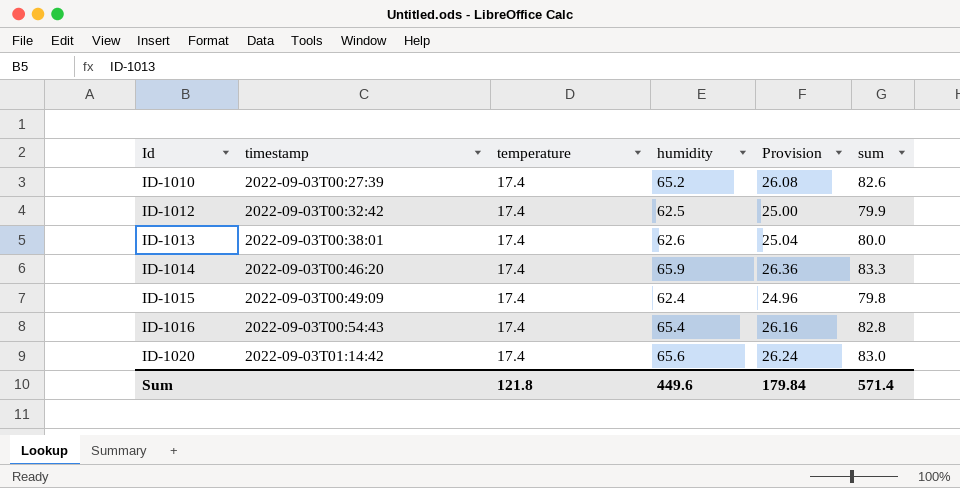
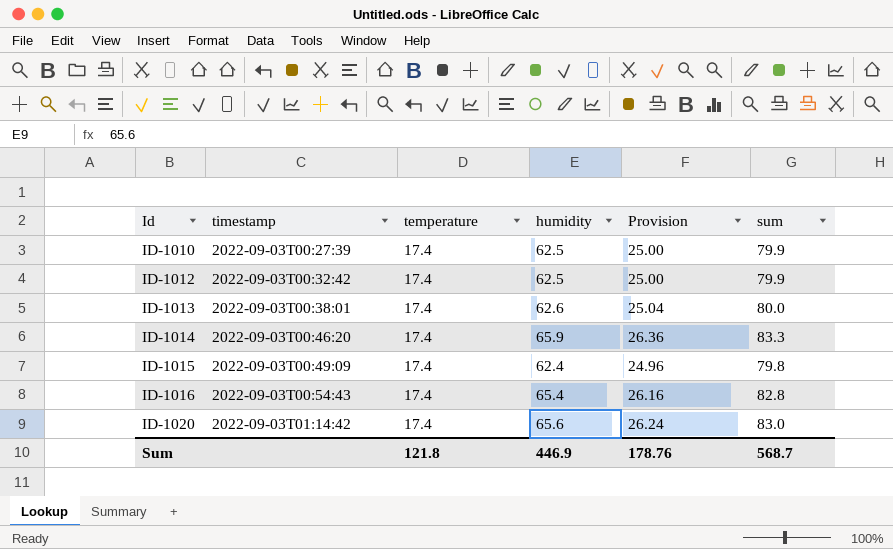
ID-1010 | humidity: 65.2 -> 62.5
ID-1010 | Provision: 26.08 -> 25.00
ID-1010 | sum: 82.6 -> 79.9
Sum | humidity: 449.6 -> 446.9
Sum | Provision: 179.84 -> 178.76
Sum | sum: 571.4 -> 568.7

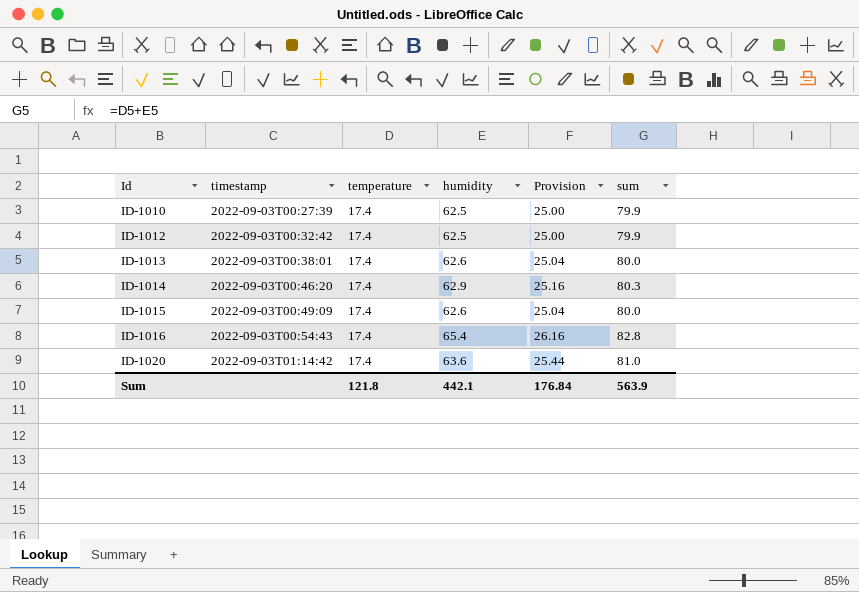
ID-1014 | humidity: 65.9 -> 62.9
ID-1014 | Provision: 26.36 -> 25.16
ID-1014 | sum: 83.3 -> 80.3
ID-1015 | humidity: 62.4 -> 62.6
ID-1015 | Provision: 24.96 -> 25.04
ID-1015 | sum: 79.8 -> 80.0
ID-1020 | humidity: 65.6 -> 63.6
ID-1020 | Provision: 26.24 -> 25.44
ID-1020 | sum: 83.0 -> 81.0
Sum | humidity: 446.9 -> 442.1
Sum | Provision: 178.76 -> 176.84
Sum | sum: 568.7 -> 563.9

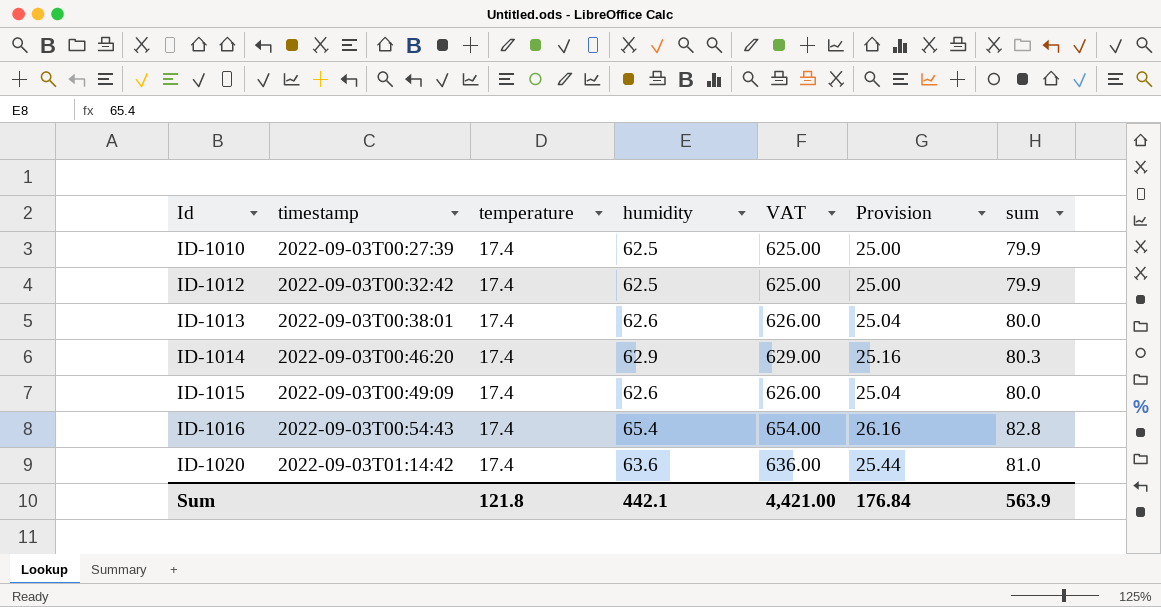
column VAT | formula: none -> [humidity] * 10

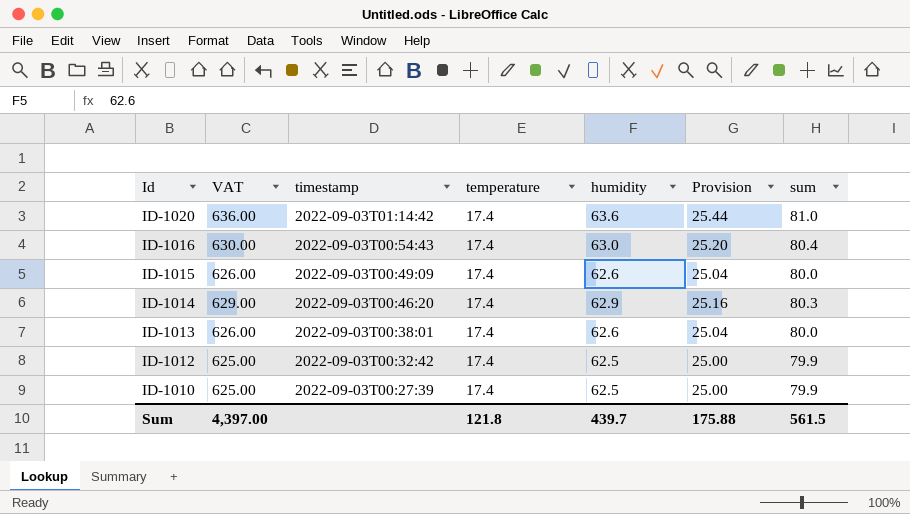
row order: Id ascending -> Id descending
column VAT | position: 5 -> 2
ID-1016 | VAT: 654.00 -> 630.00
ID-1016 | humidity: 65.4 -> 63.0
ID-1016 | Provision: 26.16 -> 25.20
ID-1016 | sum: 82.8 -> 80.4
Sum | VAT: 4,421.00 -> 4,397.00
Sum | humidity: 442.1 -> 439.7
Sum | Provision: 176.84 -> 175.88
Sum | sum: 563.9 -> 561.5

